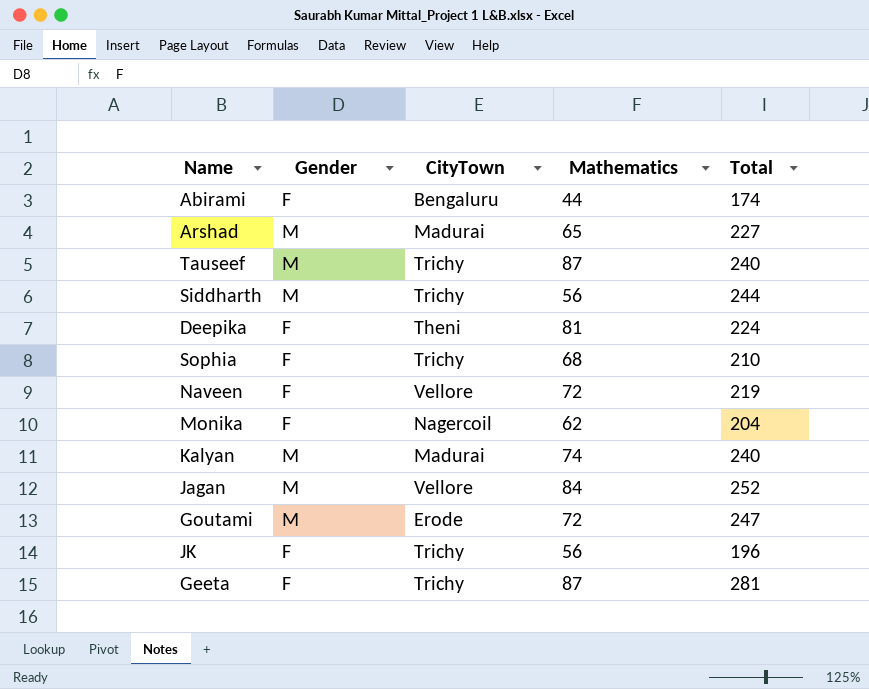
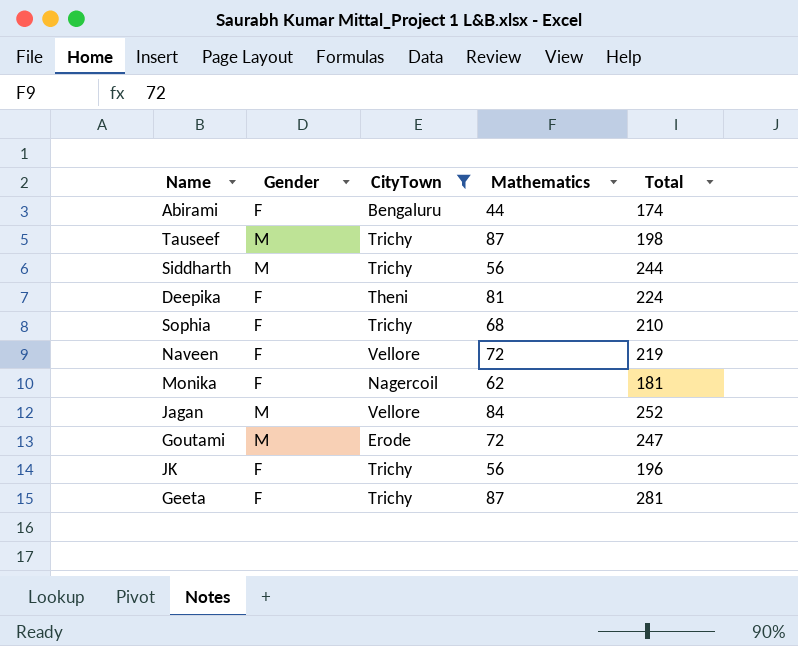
filter: none -> CityTown != Madurai
Tauseef | Total: 240 -> 198
Monika | Total: 204 -> 181

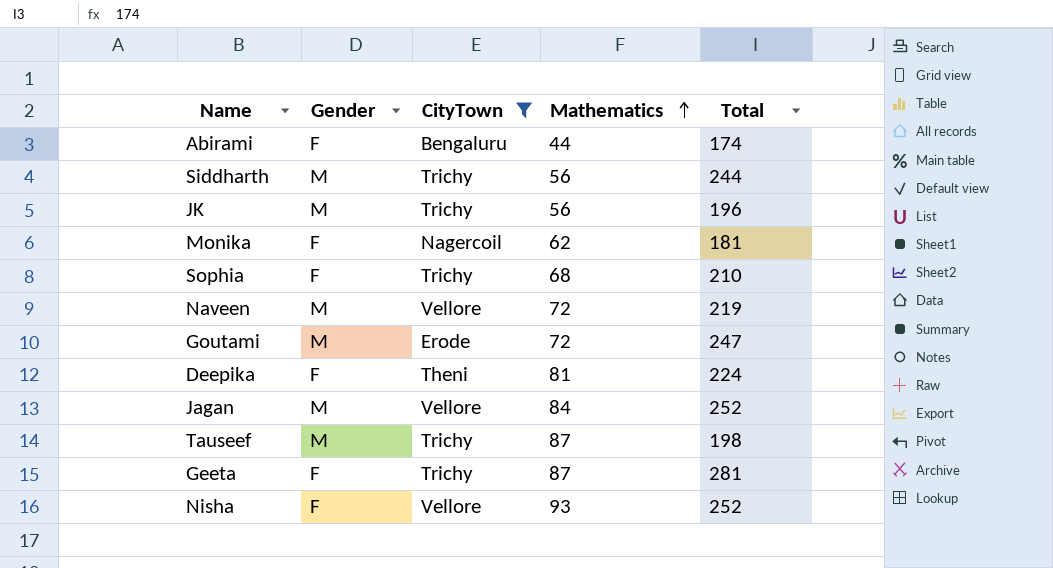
row order: none -> Mathematics ascending
JK | Gender: F -> M
Naveen | Gender: F -> M
row Nisha: none -> F | Vellore | 93 | 252

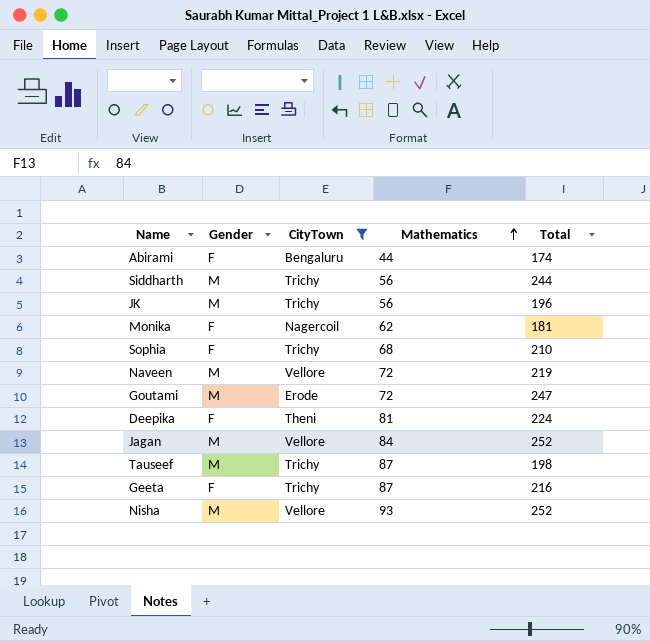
Geeta | Total: 281 -> 216
Nisha | Gender: F -> M

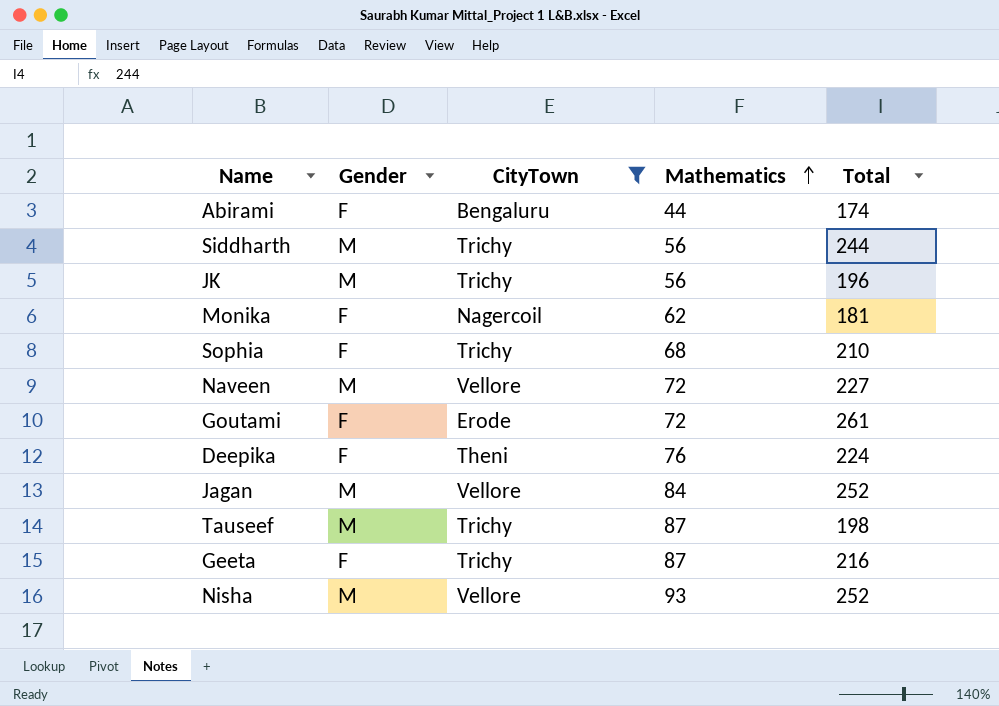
Naveen | Total: 219 -> 227
Goutami | Gender: M -> F
Goutami | Total: 247 -> 261
Deepika | Mathematics: 81 -> 76

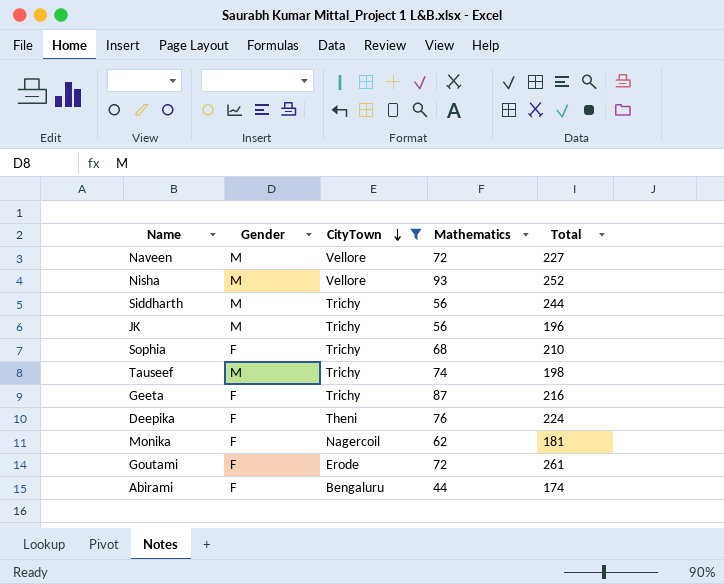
row order: Mathematics ascending -> CityTown descending
row Jagan: M | Vellore | 84 | 252 -> none
Tauseef | Mathematics: 87 -> 74

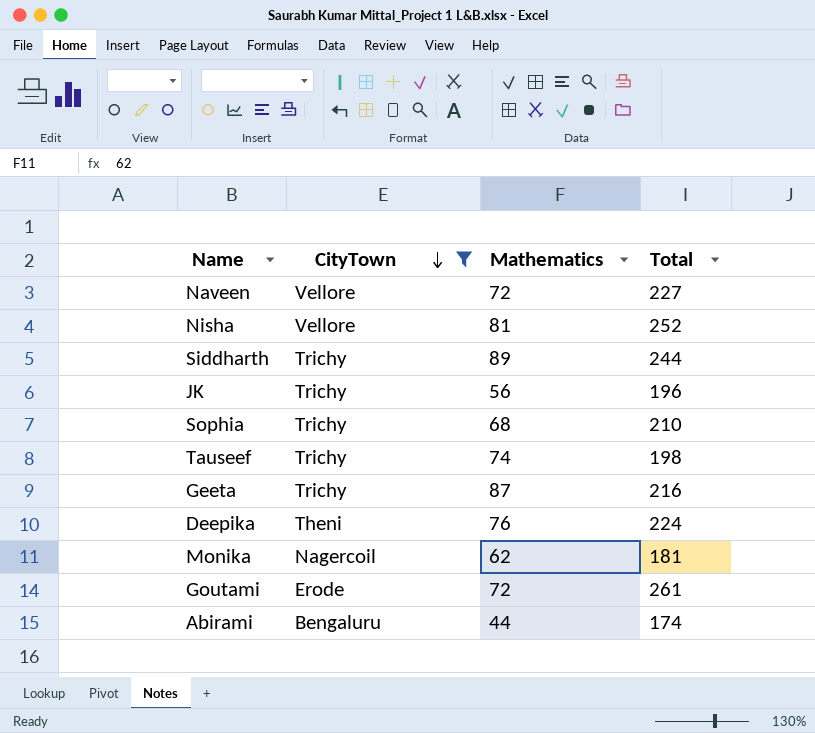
column Gender | position: 2 -> none
Nisha | Mathematics: 93 -> 81
Siddharth | Mathematics: 56 -> 89

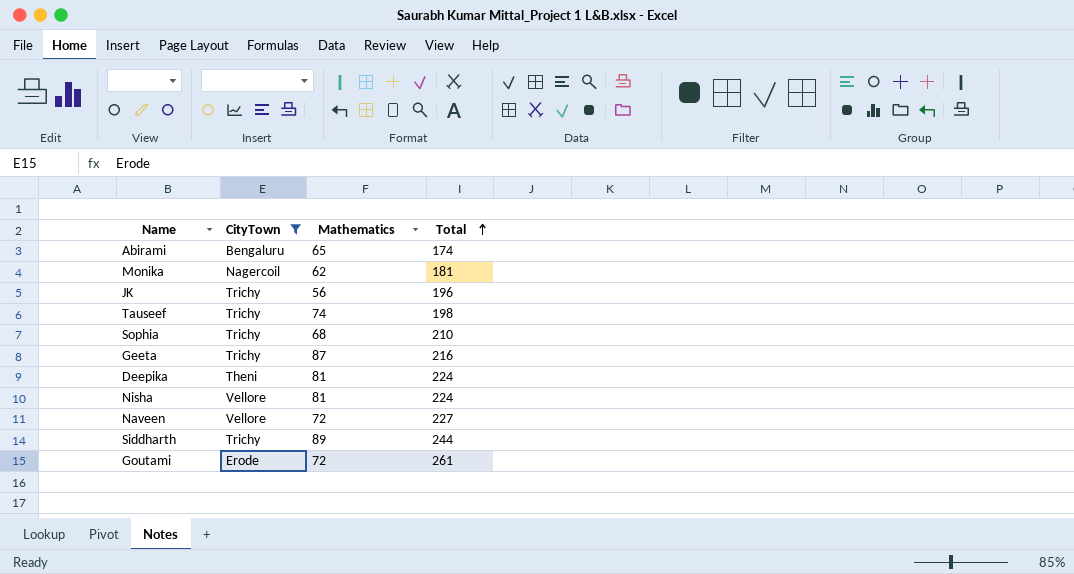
row order: CityTown descending -> Total ascending
Abirami | Mathematics: 44 -> 65
Deepika | Mathematics: 76 -> 81
Nisha | Total: 252 -> 224

